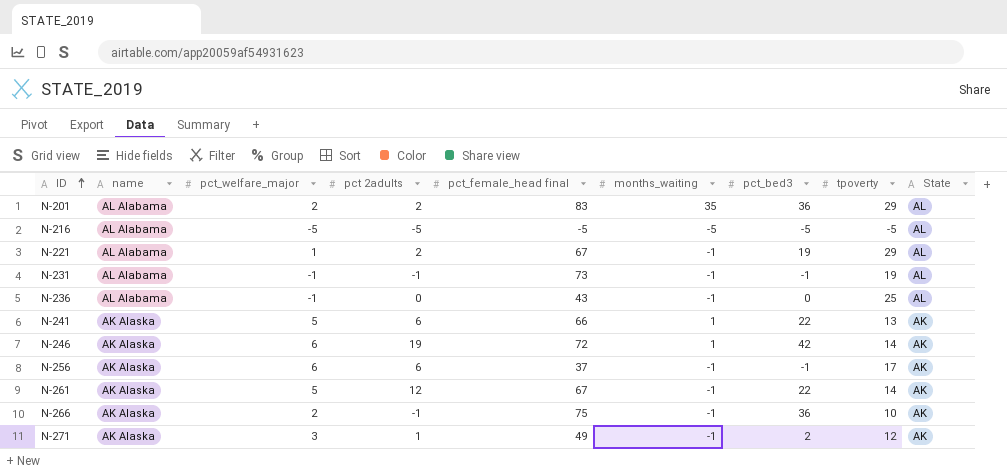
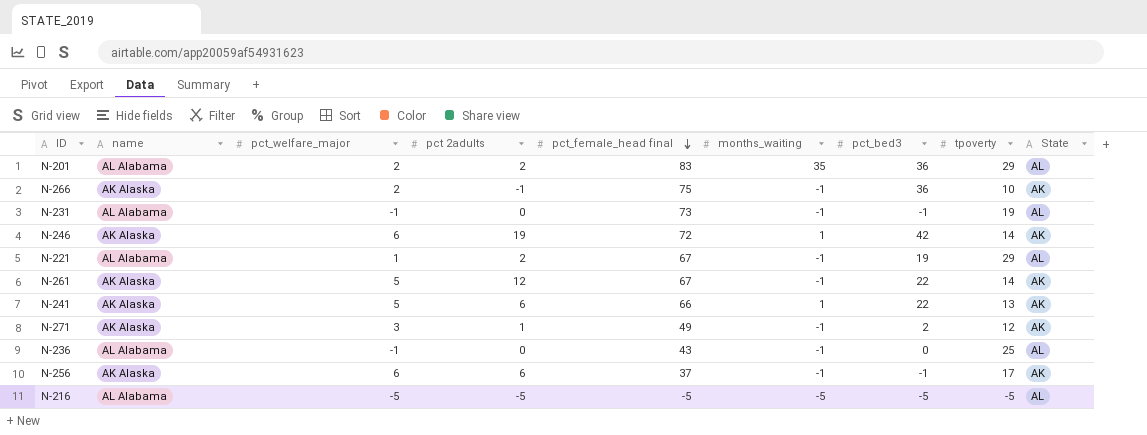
row order: ID ascending -> pct_female_head final descending
N-231 | pct 2adults: -1 -> 0

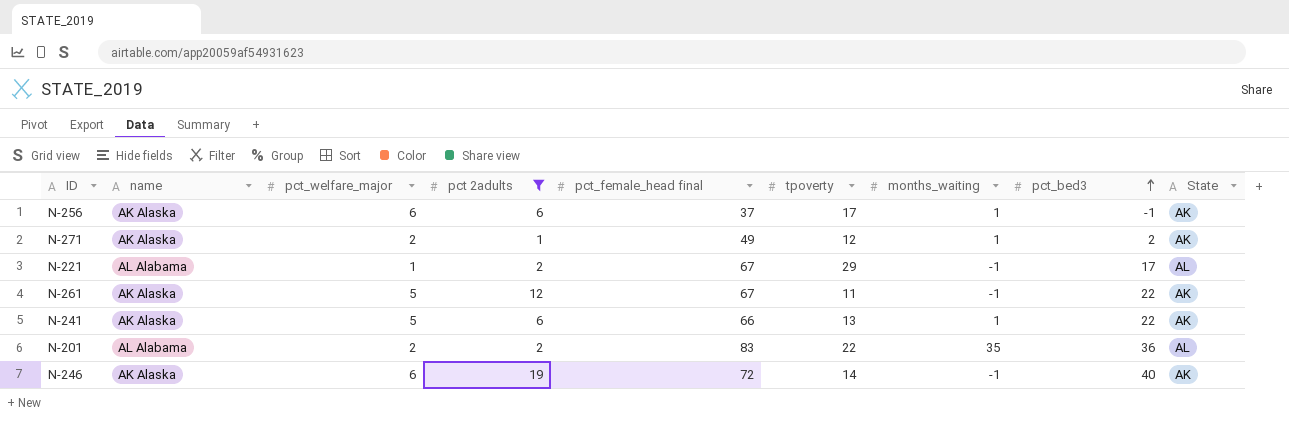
filter: none -> pct 2adults >= 1
row order: pct_female_head final descending -> pct_bed3 ascending
column tpoverty | position: 8 -> 6
N-256 | months_waiting: -1 -> 1
N-271 | pct_welfare_major: 3 -> 2
N-271 | months_waiting: -1 -> 1
N-221 | pct_bed3: 19 -> 17
N-261 | tpoverty: 14 -> 11
N-201 | tpoverty: 29 -> 22
N-246 | months_waiting: 1 -> -1
N-246 | pct_bed3: 42 -> 40

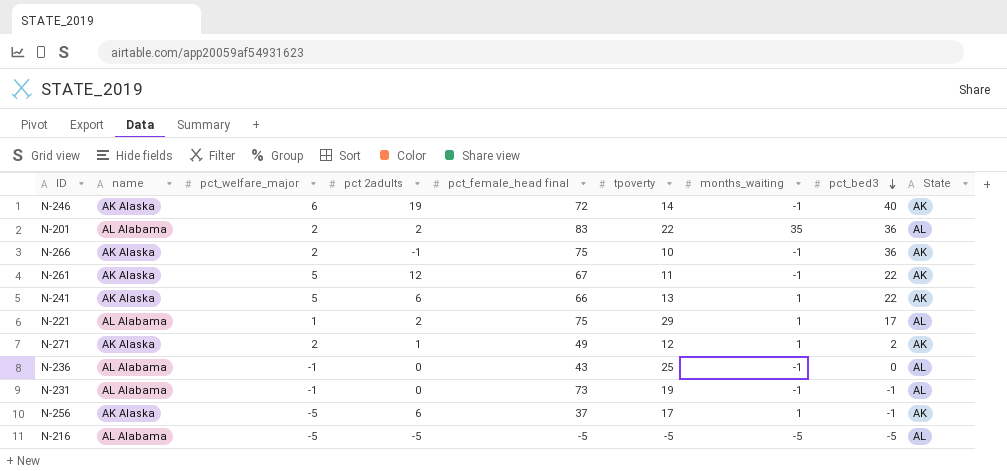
filter: pct 2adults >= 1 -> none
row order: pct_bed3 ascending -> pct_bed3 descending
N-221 | pct_female_head final: 67 -> 75
N-221 | months_waiting: -1 -> 1
N-256 | pct_welfare_major: 6 -> -5

